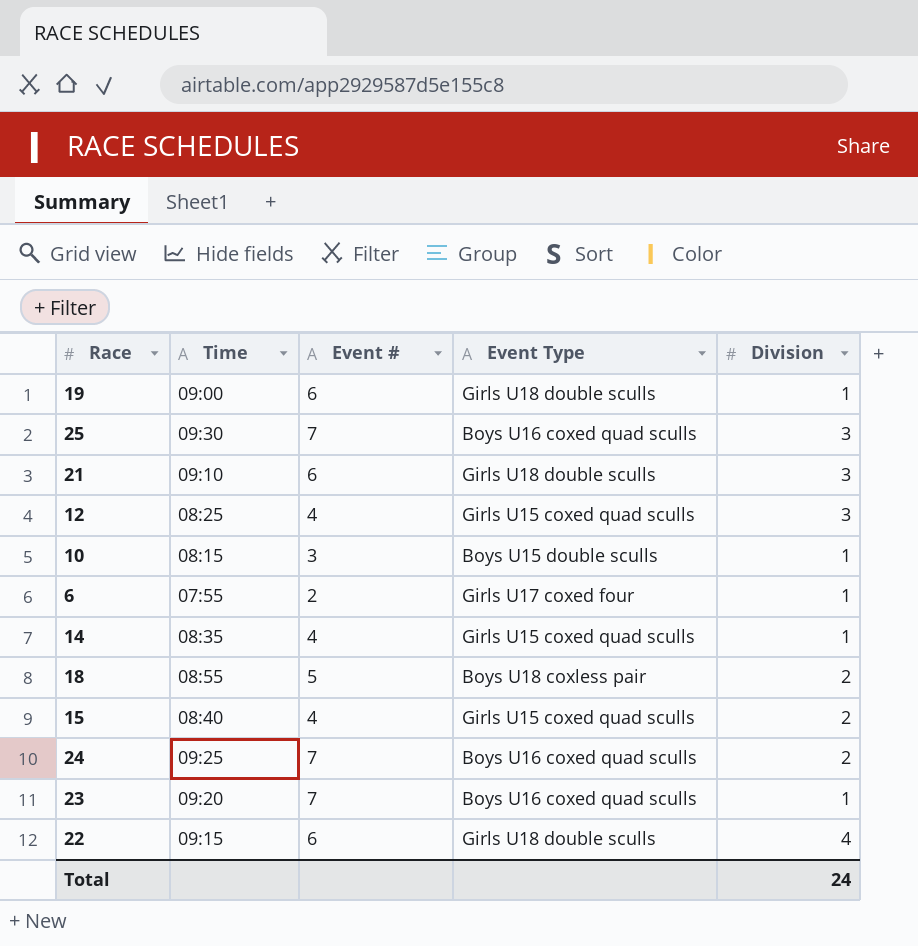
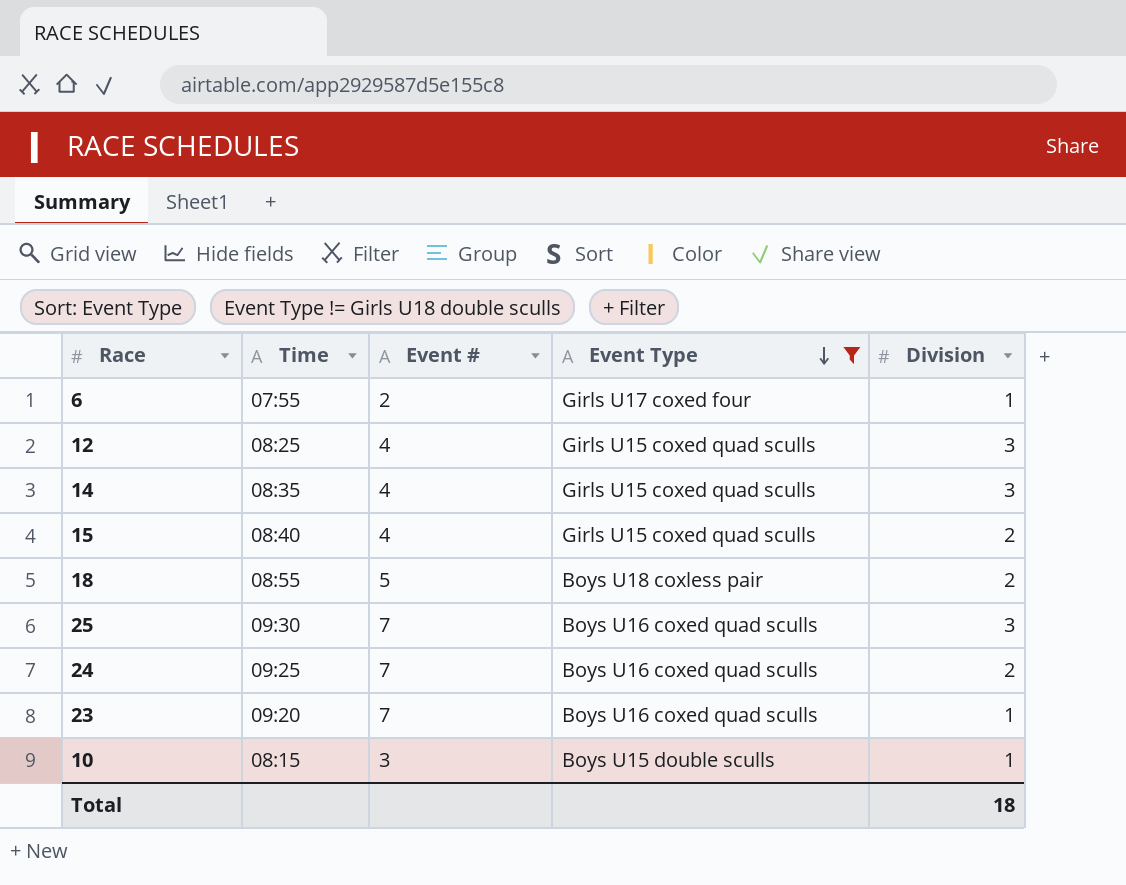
filter: none -> Event Type != Girls U18 double sculls
row order: none -> Event Type descending
14 | Division: 1 -> 3
Total | Division: 24 -> 18

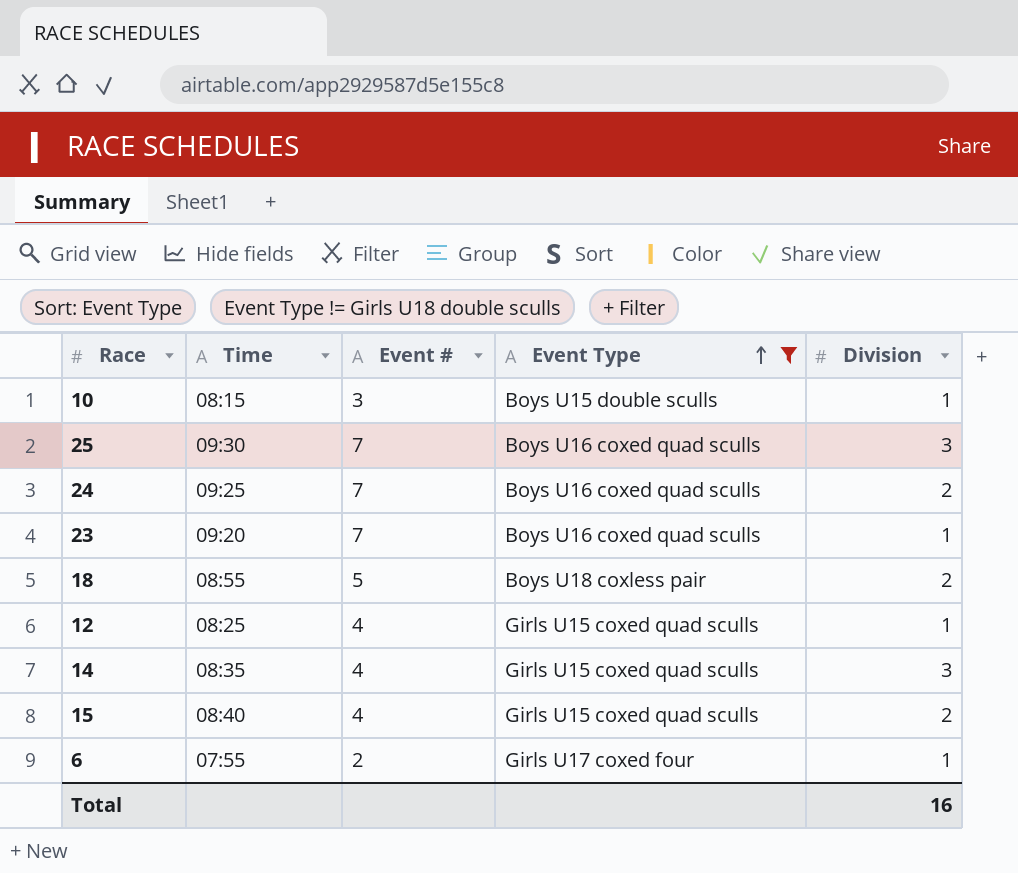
row order: Event Type descending -> Event Type ascending
12 | Division: 3 -> 1
Total | Division: 18 -> 16

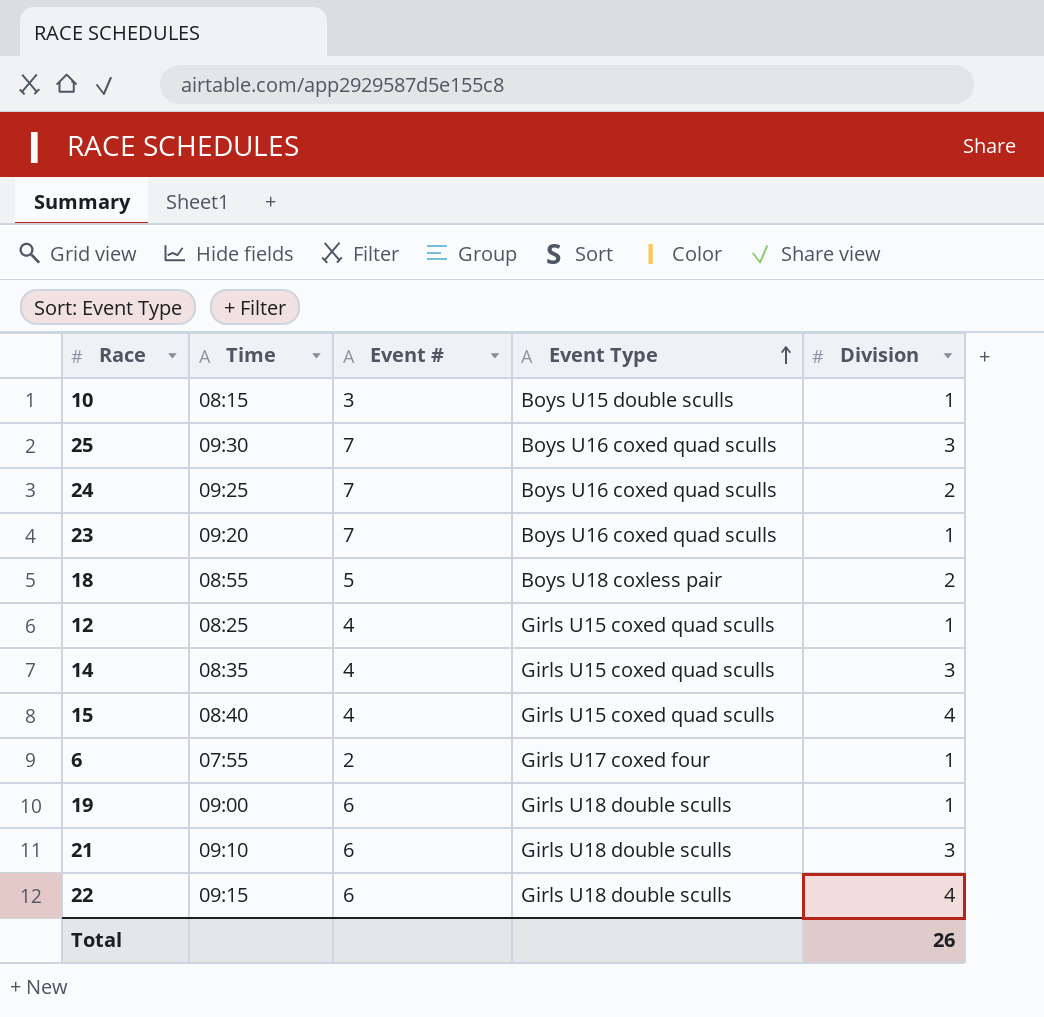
filter: Event Type != Girls U18 double sculls -> none
15 | Division: 2 -> 4
Total | Division: 16 -> 26

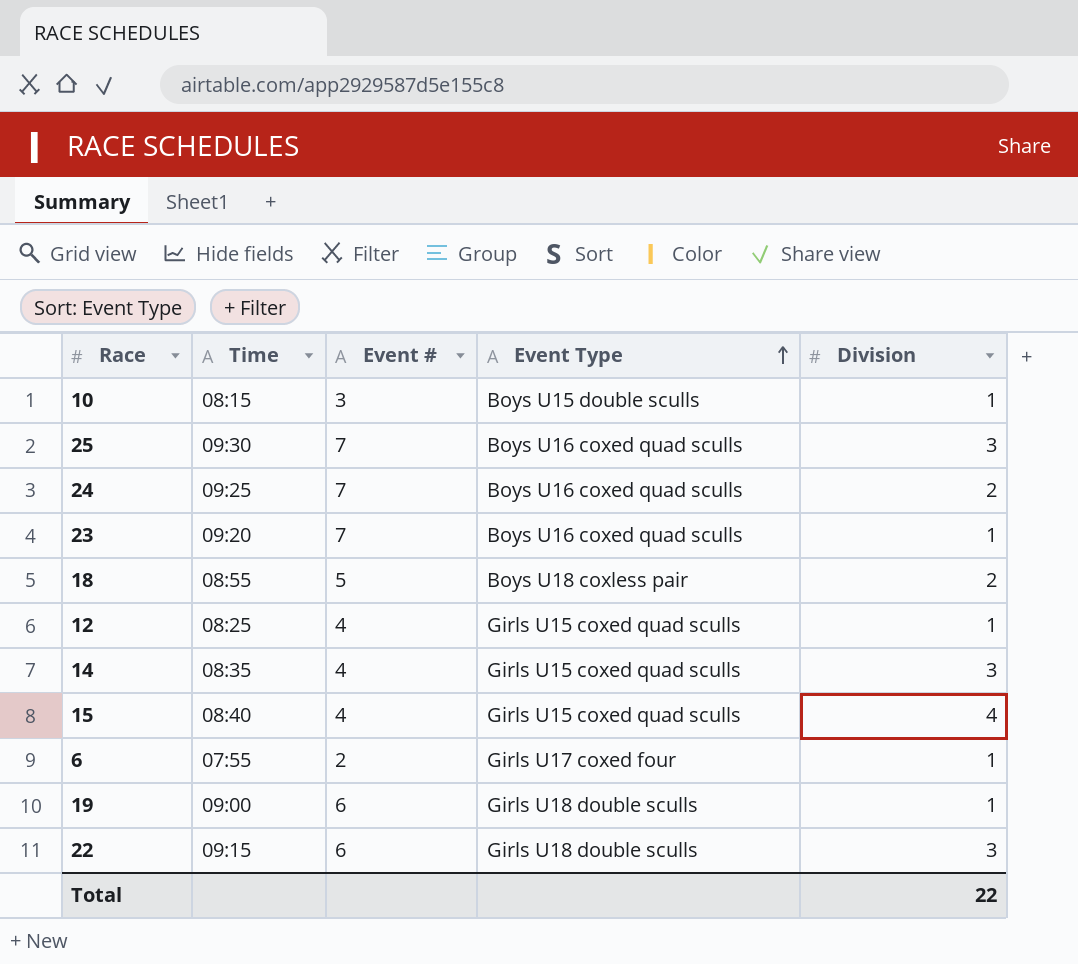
row 21: 09:10 | 6 | Girls U18 double sculls | 3 -> none
22 | Division: 4 -> 3
Total | Division: 26 -> 22

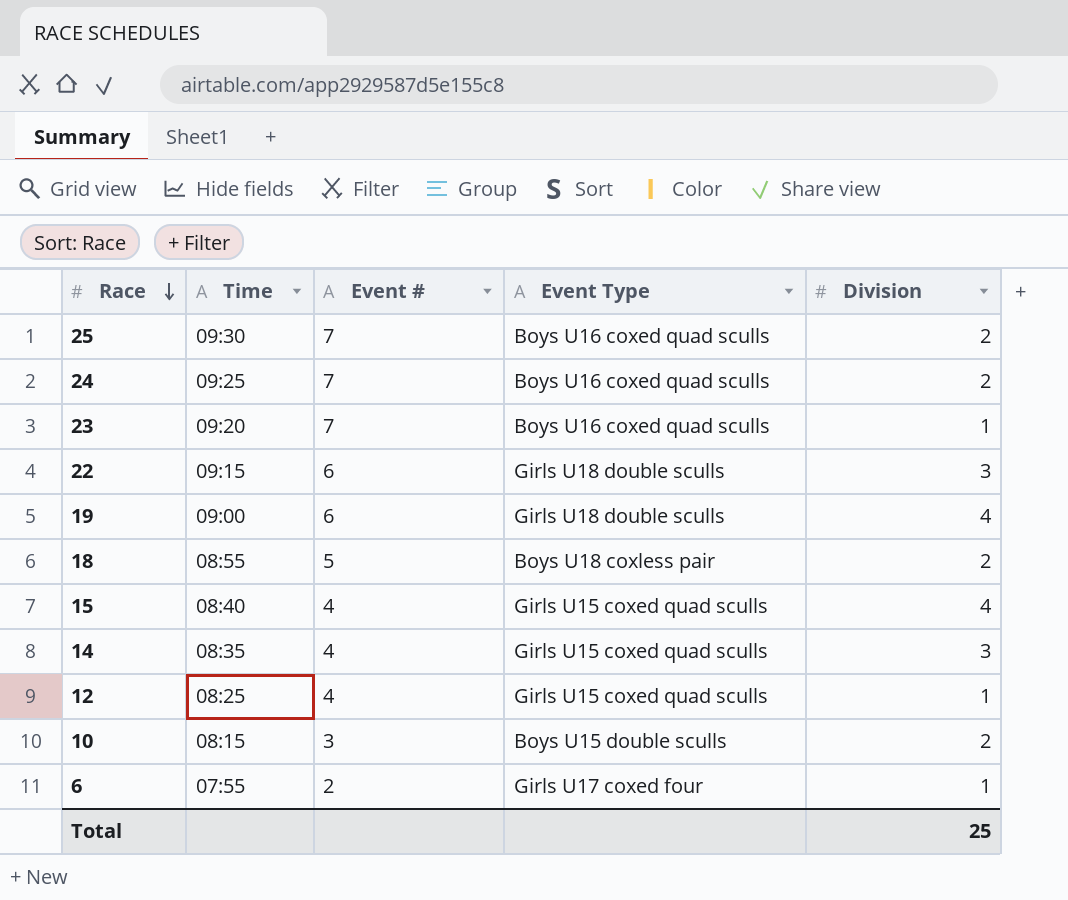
row order: Event Type ascending -> Race descending
25 | Division: 3 -> 2
19 | Division: 1 -> 4
10 | Division: 1 -> 2
Total | Division: 22 -> 25

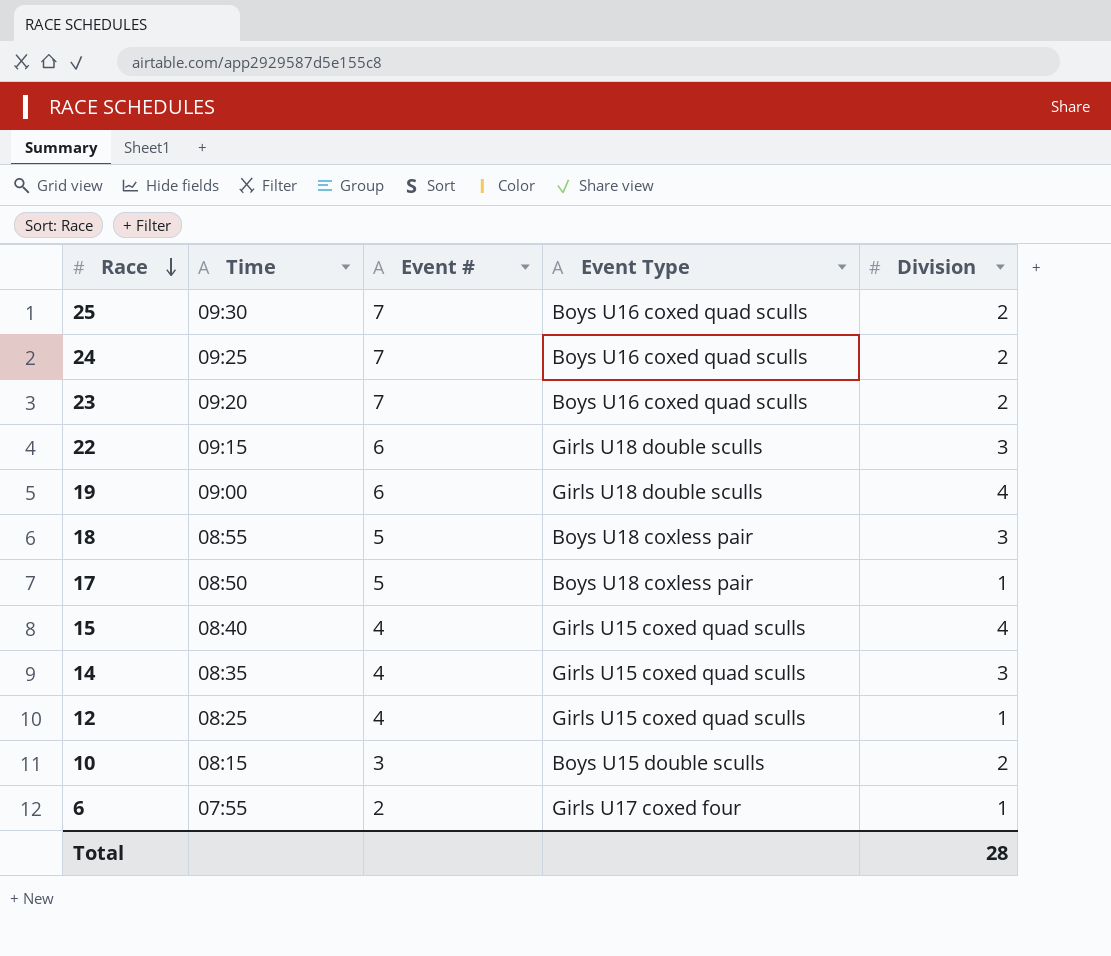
23 | Division: 1 -> 2
18 | Division: 2 -> 3
row 17: none -> 08:50 | 5 | Boys U18 coxless pair | 1
Total | Division: 25 -> 28

